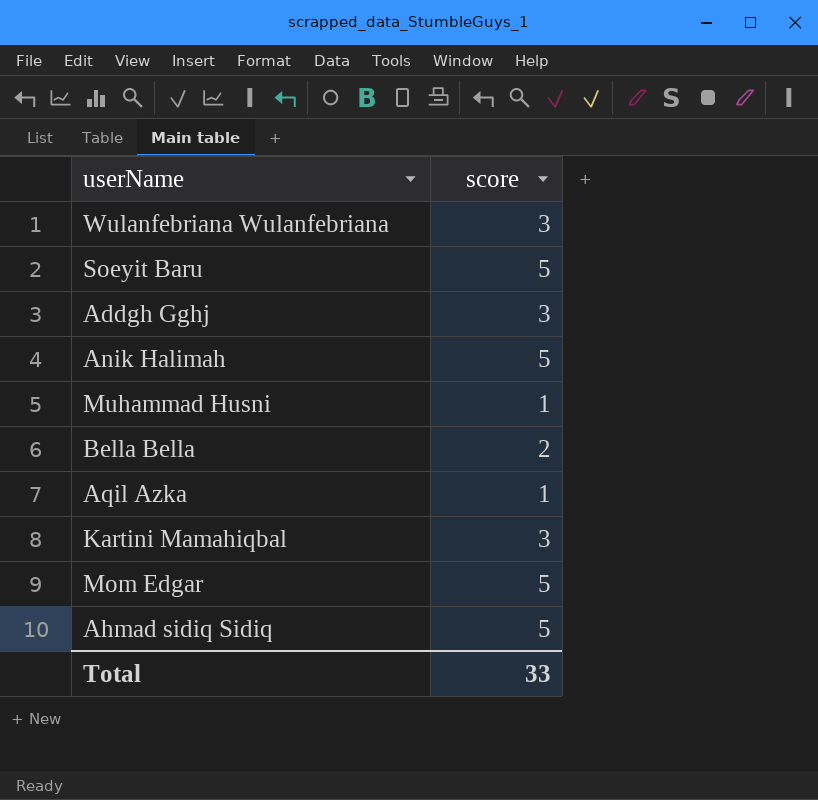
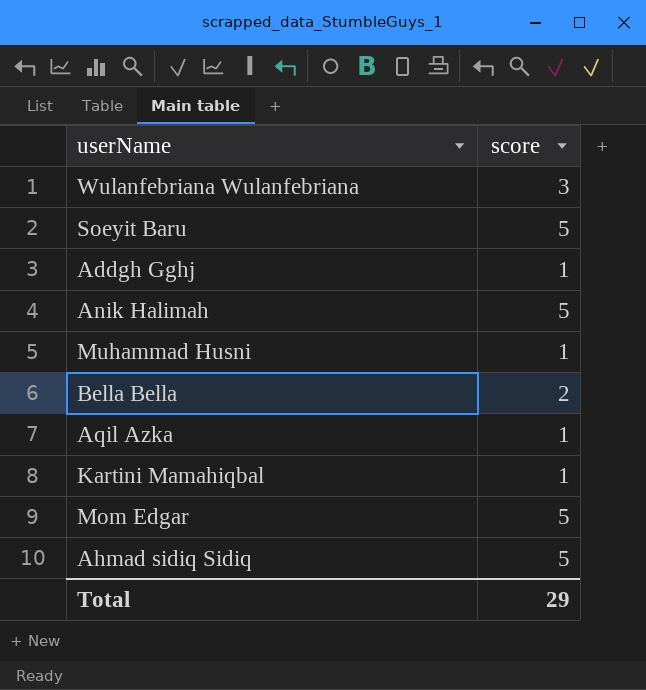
Addgh Gghj | score: 3 -> 1
Kartini Mamahiqbal | score: 3 -> 1
Total | score: 33 -> 29

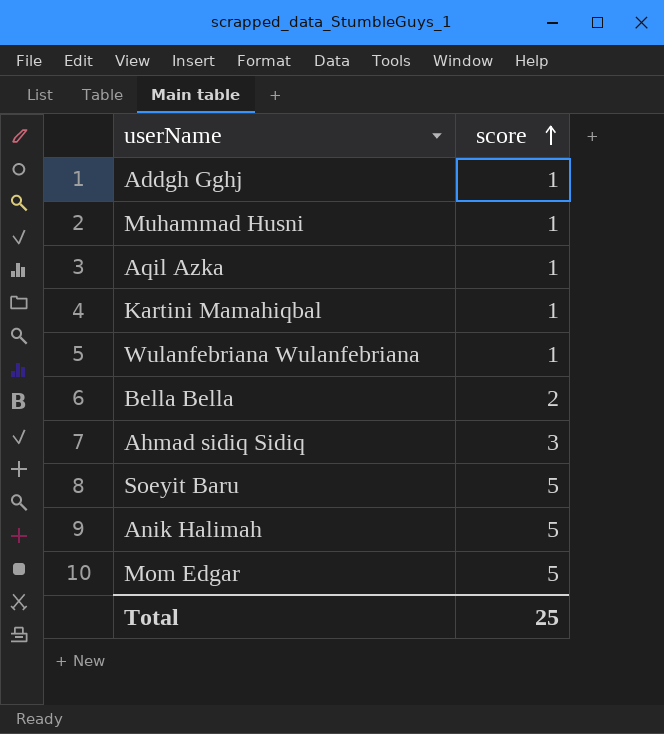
row order: none -> score ascending
Wulanfebriana Wulanfebriana | score: 3 -> 1
Ahmad sidiq Sidiq | score: 5 -> 3
Total | score: 29 -> 25

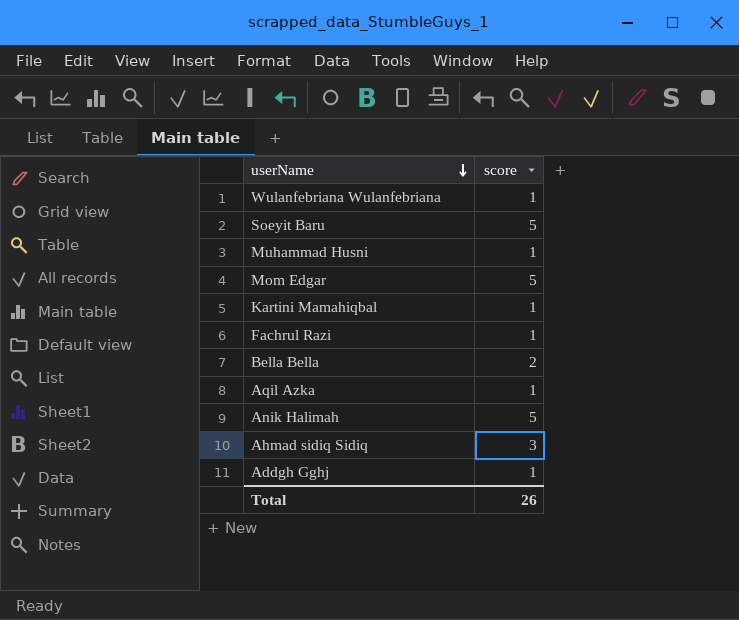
row order: score ascending -> userName descending
row Fachrul Razi: none -> 1
Total | score: 25 -> 26

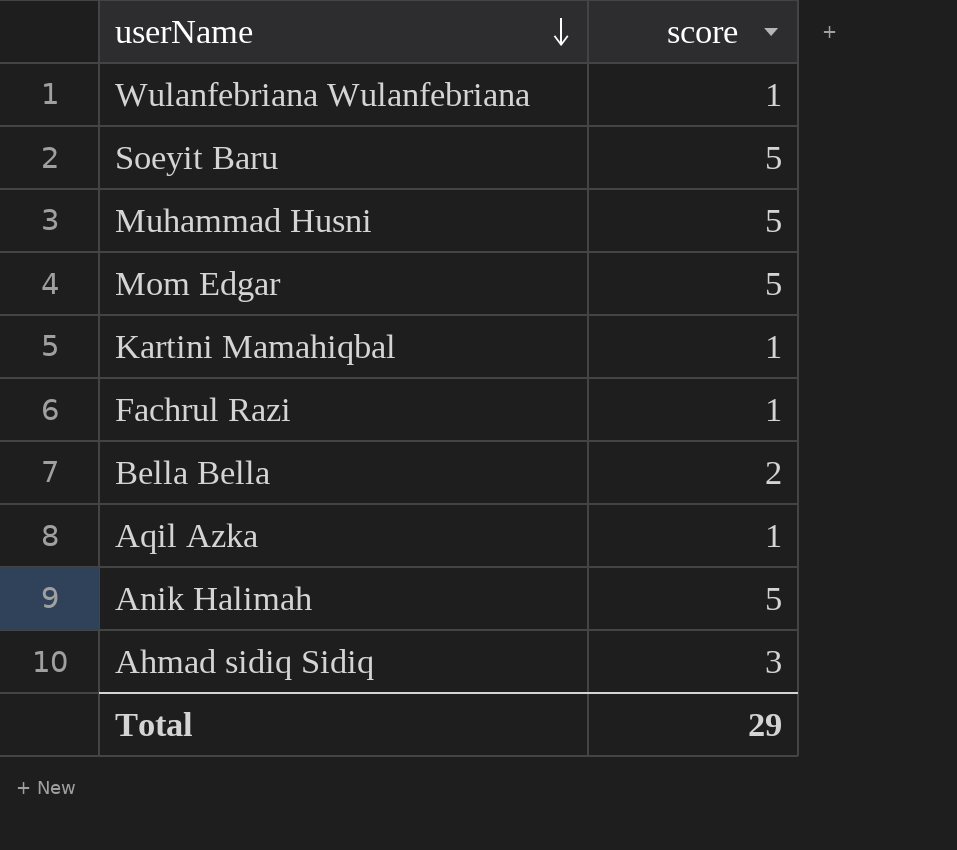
row Addgh Gghj: 1 -> none
Muhammad Husni | score: 1 -> 5
Total | score: 26 -> 29

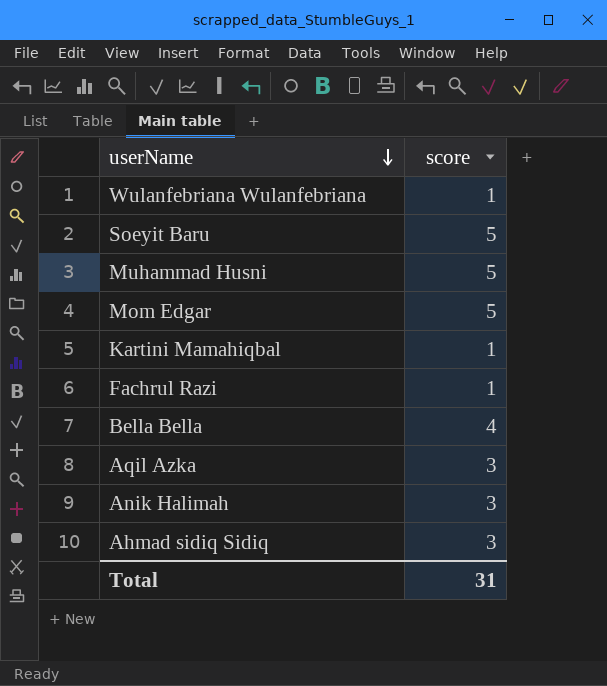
Bella Bella | score: 2 -> 4
Aqil Azka | score: 1 -> 3
Anik Halimah | score: 5 -> 3
Total | score: 29 -> 31

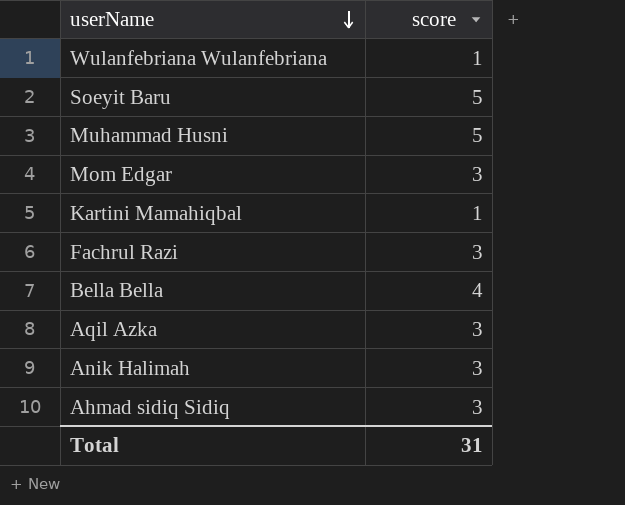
Mom Edgar | score: 5 -> 3
Fachrul Razi | score: 1 -> 3

